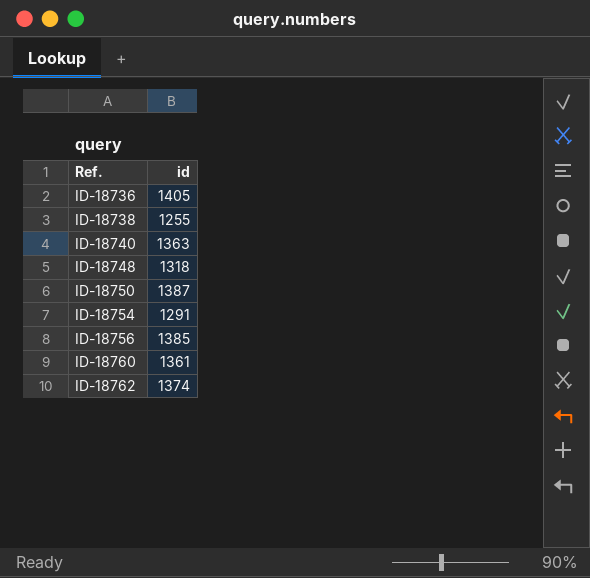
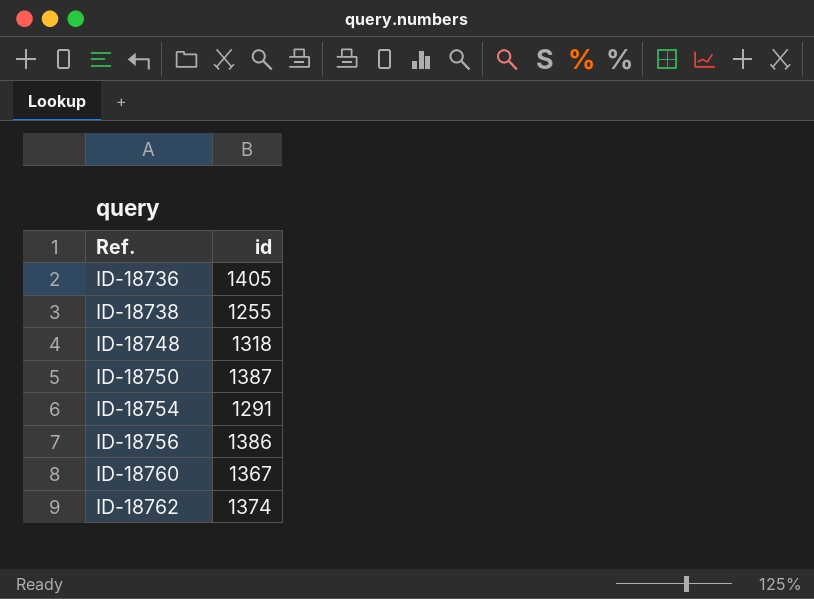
row ID-18740: 1363 -> none
ID-18756 | id: 1385 -> 1386
ID-18760 | id: 1361 -> 1367

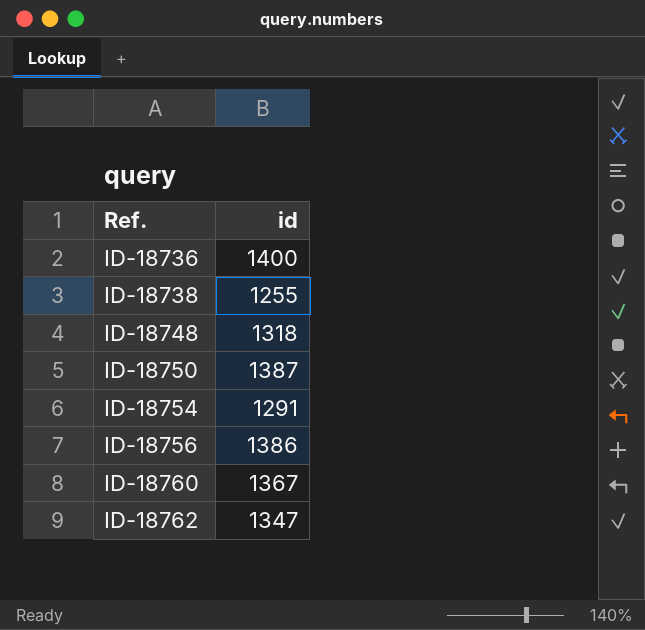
ID-18736 | id: 1405 -> 1400
ID-18762 | id: 1374 -> 1347

